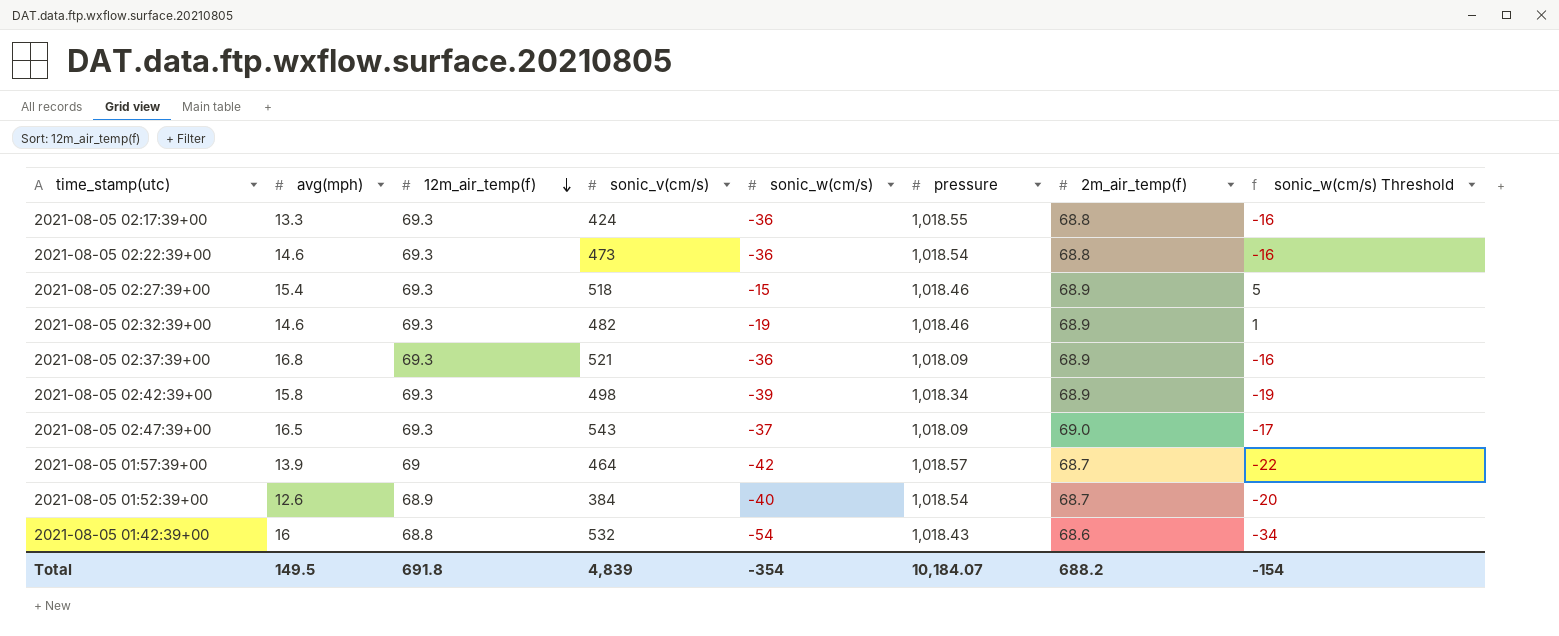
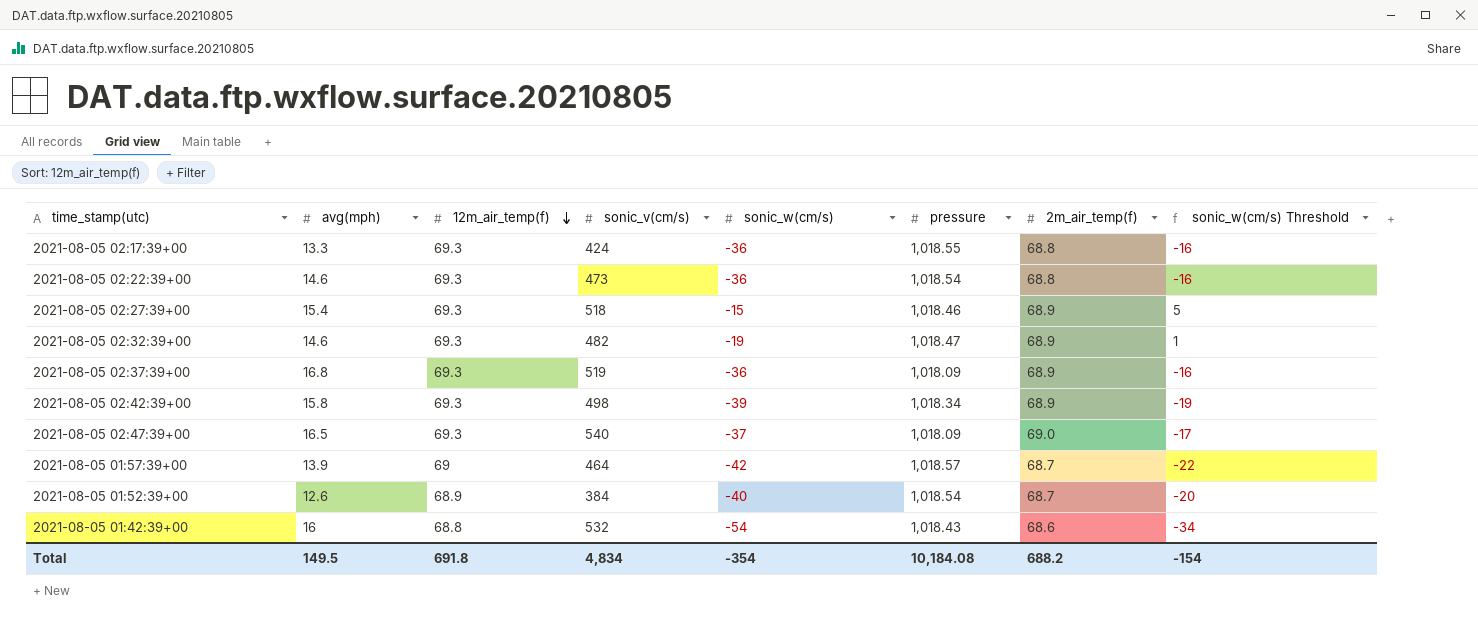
2021-08-05 02:32:39+00 | pressure: 1,018.46 -> 1,018.47
2021-08-05 02:37:39+00 | sonic_v(cm/s): 521 -> 519
2021-08-05 02:47:39+00 | sonic_v(cm/s): 543 -> 540
Total | sonic_v(cm/s): 4,839 -> 4,834
Total | pressure: 10,184.07 -> 10,184.08

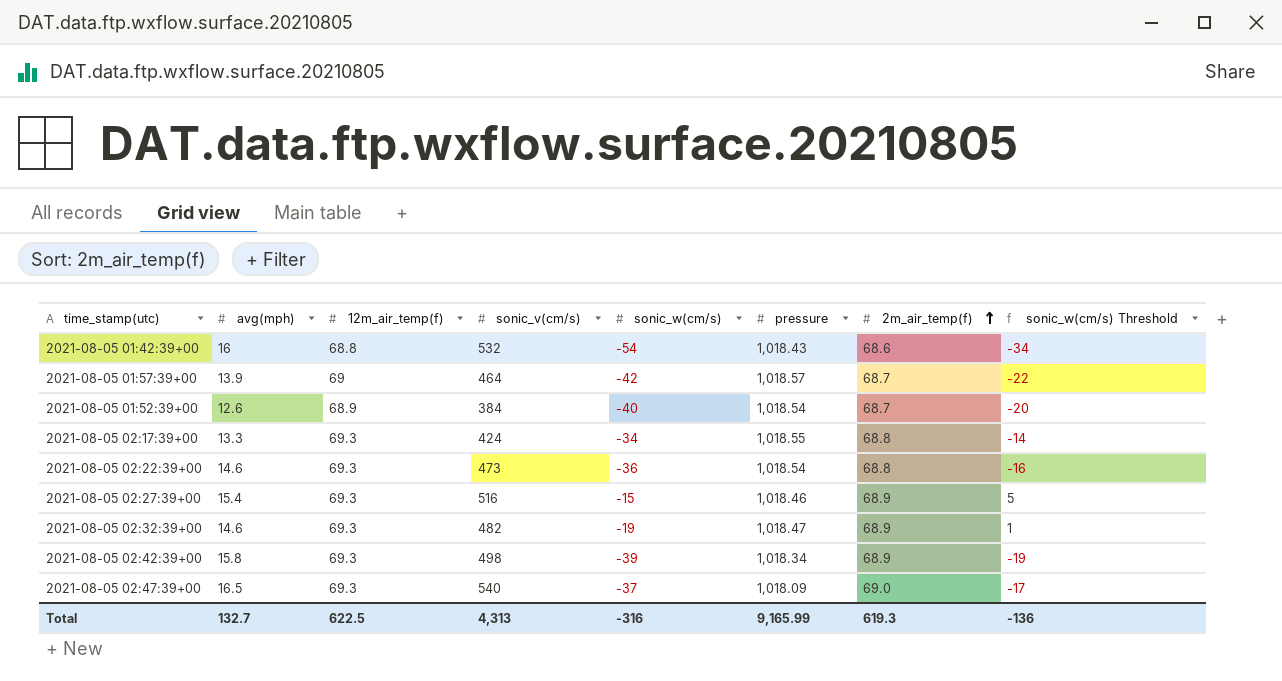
row order: 12m_air_temp(f) descending -> 2m_air_temp(f) ascending
row 2021-08-05 02:37:39+00: 16.8 | 69.3 | 519 | -36 | 1,018.09 | 68.9 | -16 -> none
2021-08-05 02:17:39+00 | sonic_w(cm/s): -36 -> -34
2021-08-05 02:17:39+00 | sonic_w(cm/s) Threshold: -16 -> -14
2021-08-05 02:27:39+00 | sonic_v(cm/s): 518 -> 516
Total | avg(mph): 149.5 -> 132.7
Total | 12m_air_temp(f): 691.8 -> 622.5
Total | sonic_v(cm/s): 4,834 -> 4,313
Total | sonic_w(cm/s): -354 -> -316
Total | pressure: 10,184.08 -> 9,165.99
Total | 2m_air_temp(f): 688.2 -> 619.3
Total | sonic_w(cm/s) Threshold: -154 -> -136

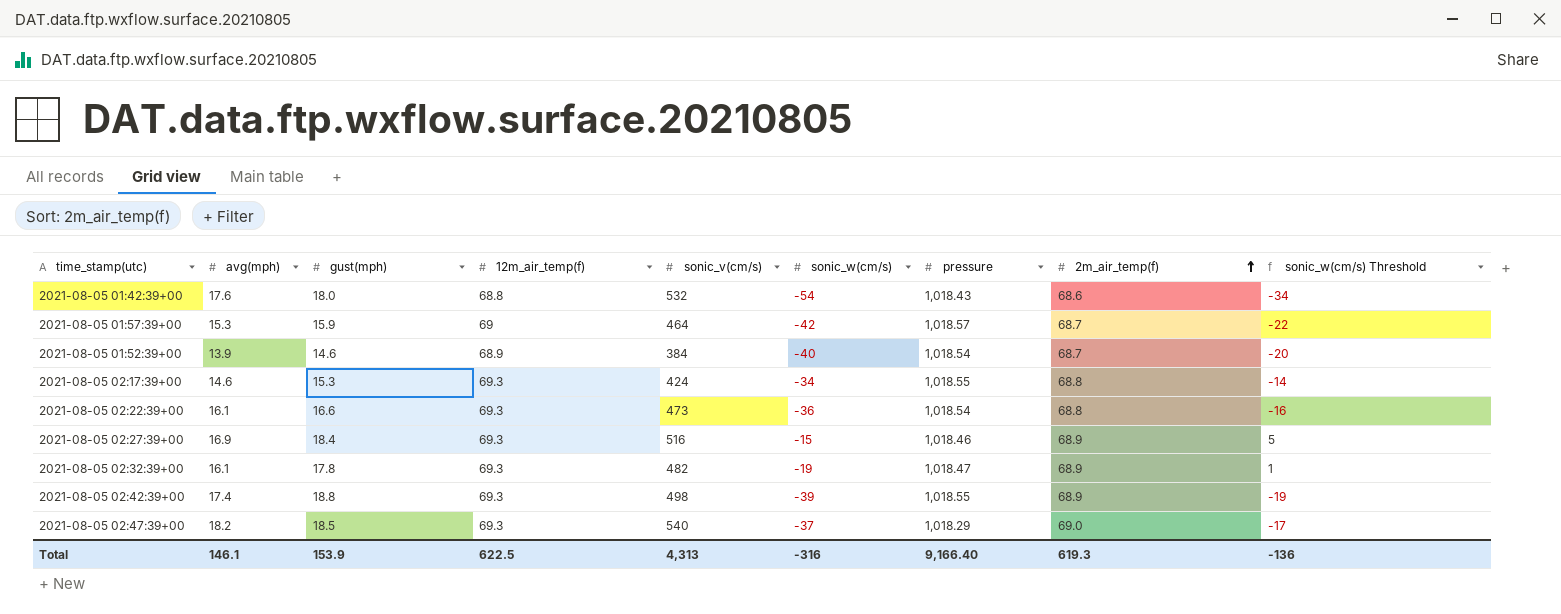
column gust(mph) | position: none -> 3
2021-08-05 01:42:39+00 | avg(mph): 16 -> 17.6
2021-08-05 01:57:39+00 | avg(mph): 13.9 -> 15.3
2021-08-05 01:52:39+00 | avg(mph): 12.6 -> 13.9
2021-08-05 02:17:39+00 | avg(mph): 13.3 -> 14.6
2021-08-05 02:22:39+00 | avg(mph): 14.6 -> 16.1
2021-08-05 02:27:39+00 | avg(mph): 15.4 -> 16.9
2021-08-05 02:32:39+00 | avg(mph): 14.6 -> 16.1
2021-08-05 02:42:39+00 | avg(mph): 15.8 -> 17.4
2021-08-05 02:42:39+00 | pressure: 1,018.34 -> 1,018.55
2021-08-05 02:47:39+00 | avg(mph): 16.5 -> 18.2
2021-08-05 02:47:39+00 | pressure: 1,018.09 -> 1,018.29
Total | avg(mph): 132.7 -> 146.1
Total | pressure: 9,165.99 -> 9,166.40

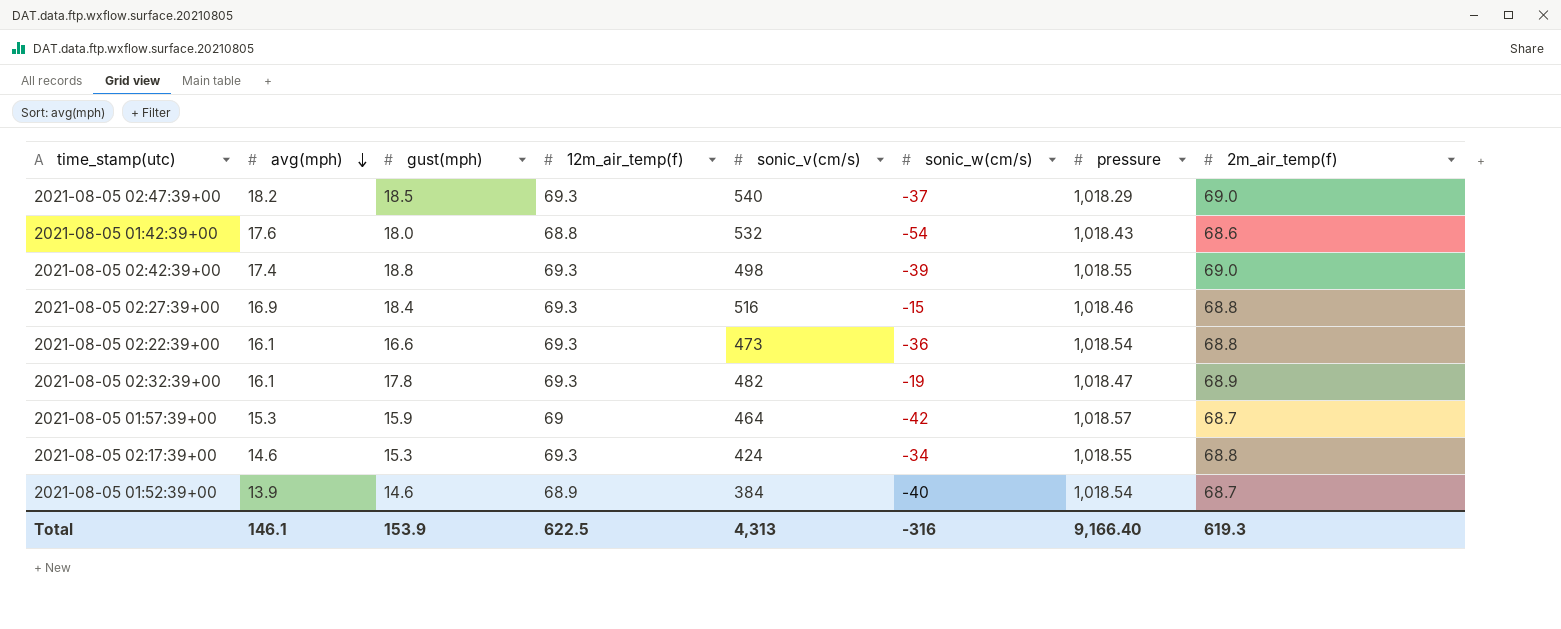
row order: 2m_air_temp(f) ascending -> avg(mph) descending
column sonic_w(cm/s) Threshold | formula: [sonic_w(cm/s)] + 20 -> none
2021-08-05 02:42:39+00 | 2m_air_temp(f): 68.9 -> 69.0
2021-08-05 02:27:39+00 | 2m_air_temp(f): 68.9 -> 68.8

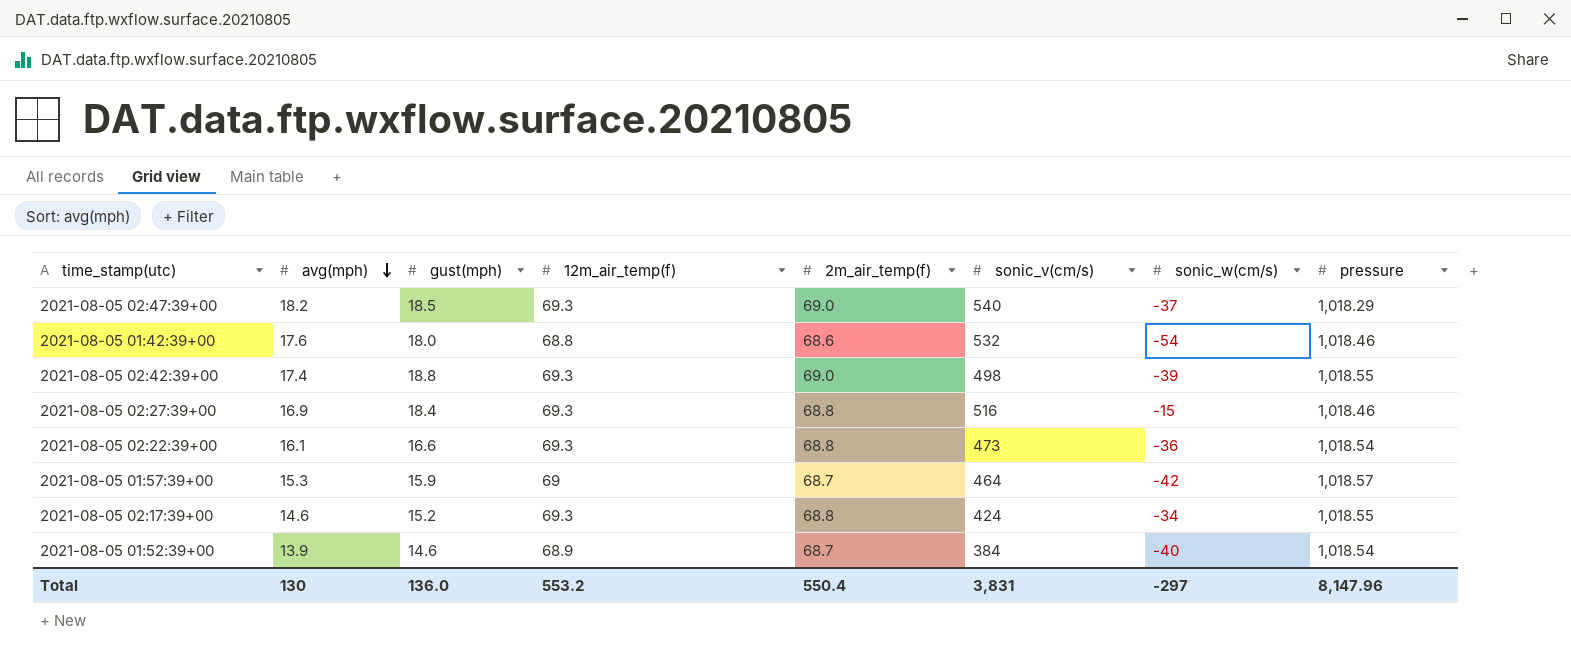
column 2m_air_temp(f) | position: 8 -> 5
row 2021-08-05 02:32:39+00: 16.1 | 17.8 | 69.3 | 482 | -19 | 1,018.47 | 68.9 -> none
2021-08-05 01:42:39+00 | pressure: 1,018.43 -> 1,018.46
2021-08-05 02:17:39+00 | gust(mph): 15.3 -> 15.2
Total | avg(mph): 146.1 -> 130
Total | gust(mph): 153.9 -> 136.0
Total | 12m_air_temp(f): 622.5 -> 553.2
Total | 2m_air_temp(f): 619.3 -> 550.4
Total | sonic_v(cm/s): 4,313 -> 3,831
Total | sonic_w(cm/s): -316 -> -297
Total | pressure: 9,166.40 -> 8,147.96

